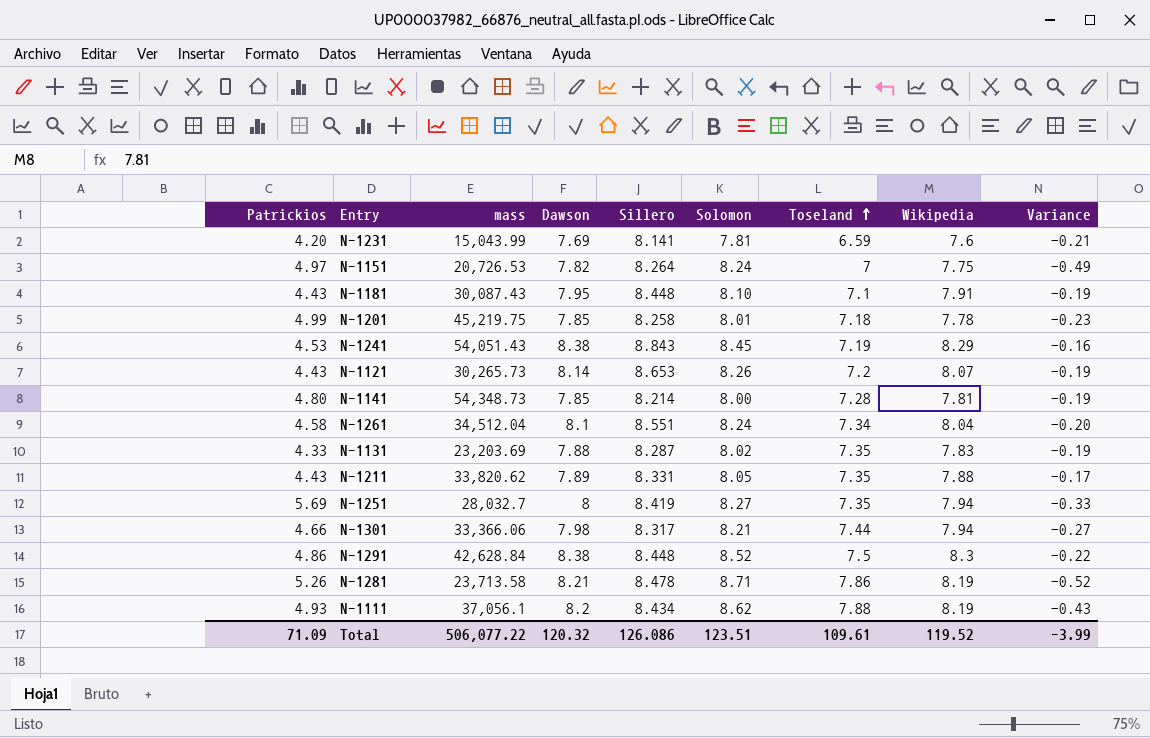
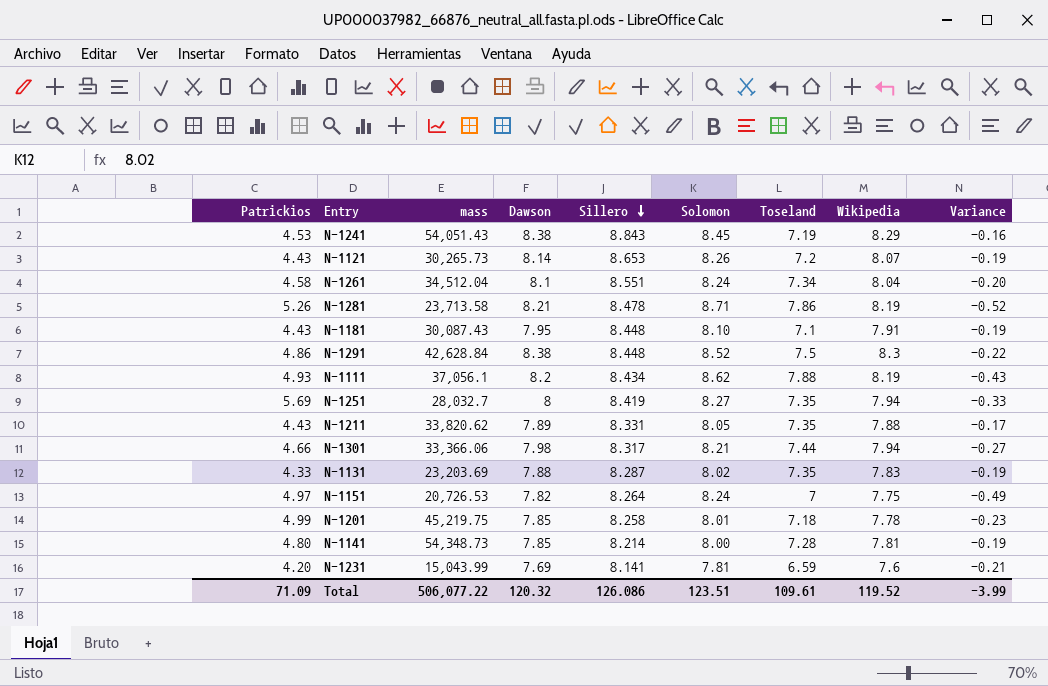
row order: Toseland ascending -> Sillero descending

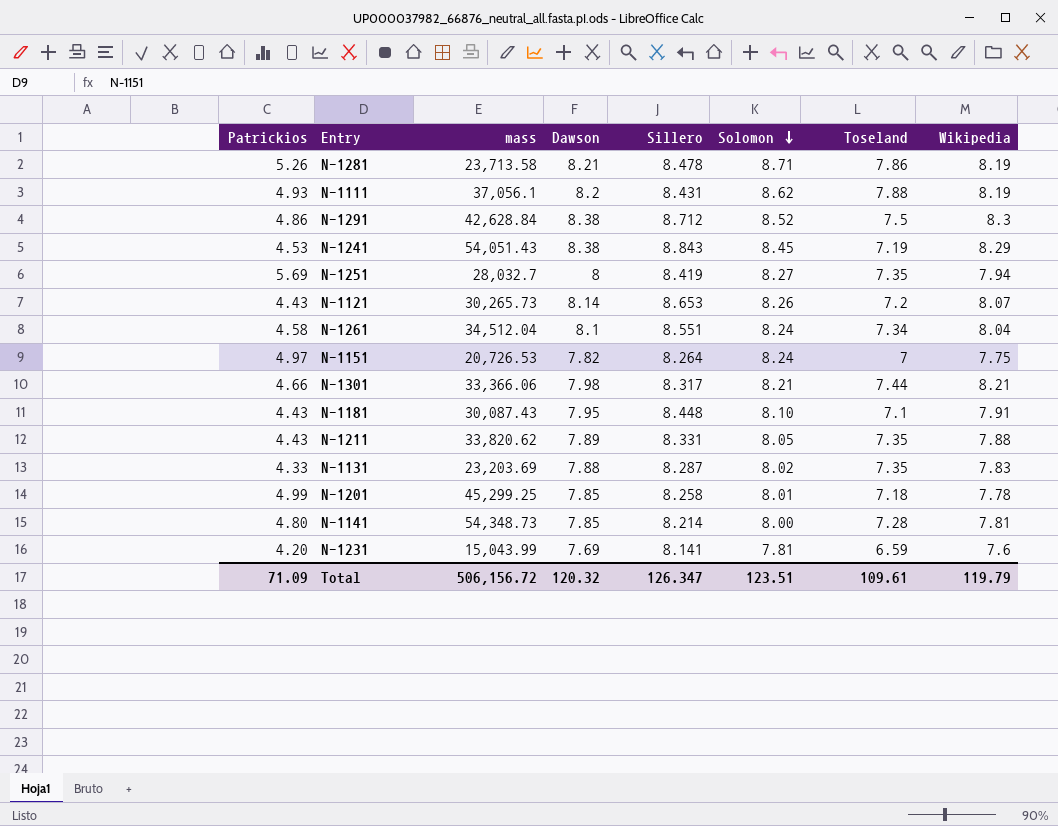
row order: Sillero descending -> Solomon descending
column Variance | formula: [Wikipedia] - [Solomon] -> none
N-1111 | Sillero: 8.434 -> 8.431
N-1291 | Sillero: 8.448 -> 8.712
N-1301 | Wikipedia: 7.94 -> 8.21
N-1201 | mass: 45,219.75 -> 45,299.25
Total | mass: 506,077.22 -> 506,156.72
Total | Sillero: 126.086 -> 126.347
Total | Wikipedia: 119.52 -> 119.79

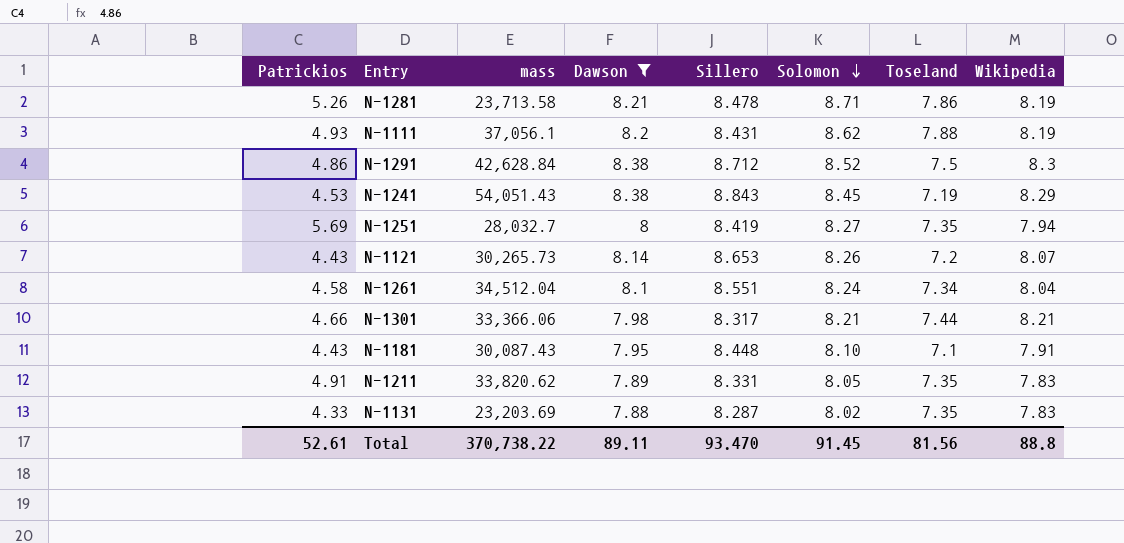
filter: none -> Dawson >= 7.88
N-1211 | Patrickios: 4.43 -> 4.91
N-1211 | Wikipedia: 7.88 -> 7.83
Total | Patrickios: 71.09 -> 52.61
Total | mass: 506,156.72 -> 370,738.22
Total | Dawson: 120.32 -> 89.11
Total | Sillero: 126.347 -> 93.470
Total | Solomon: 123.51 -> 91.45
Total | Toseland: 109.61 -> 81.56
Total | Wikipedia: 119.79 -> 88.8

